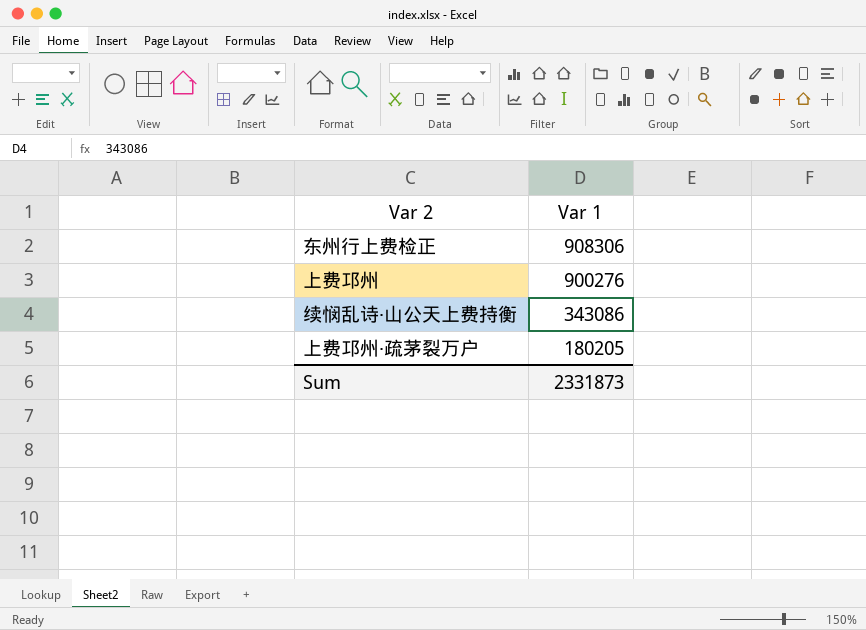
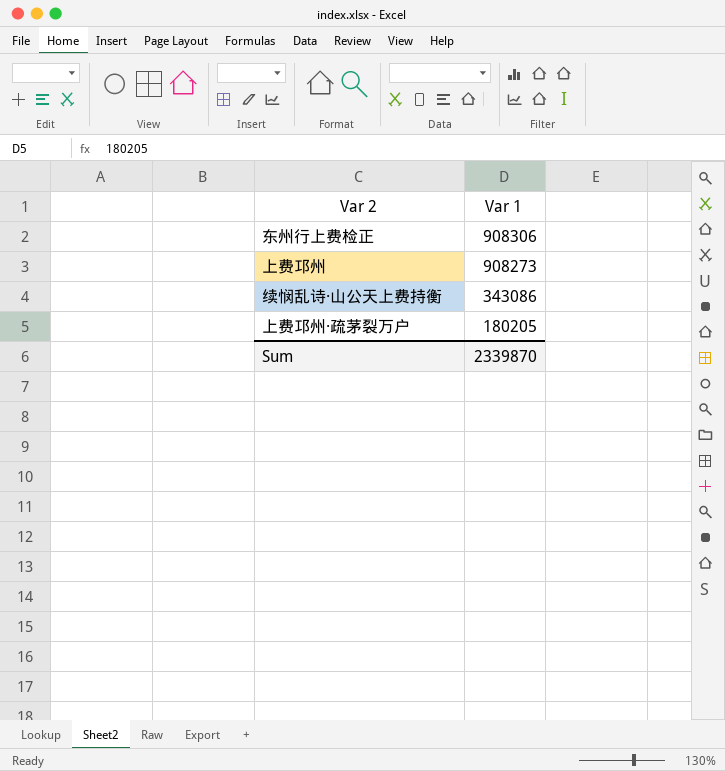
上费邛州 | Var 1: 900276 -> 908273
Sum | Var 1: 2331873 -> 2339870

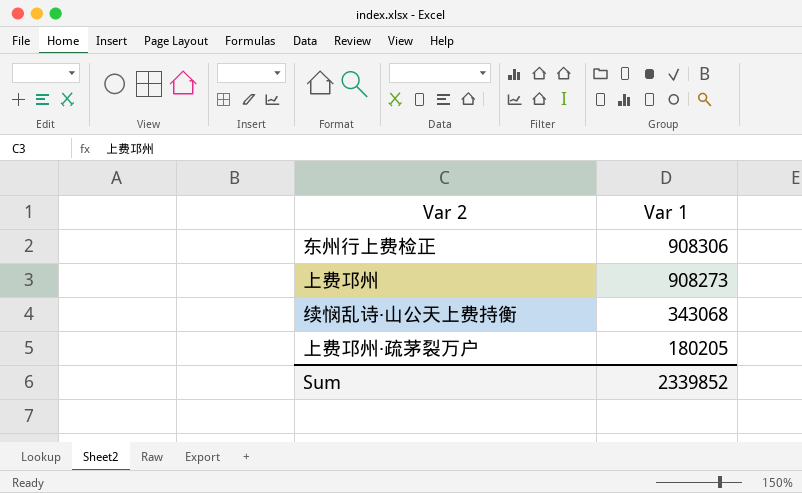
续悯乱诗·山公天上费持衡 | Var 1: 343086 -> 343068
Sum | Var 1: 2339870 -> 2339852

